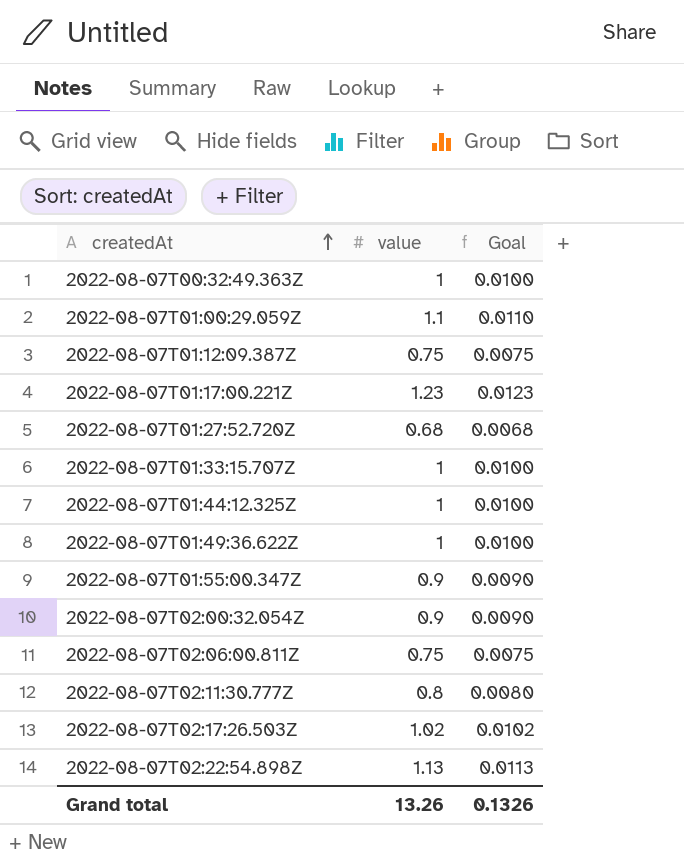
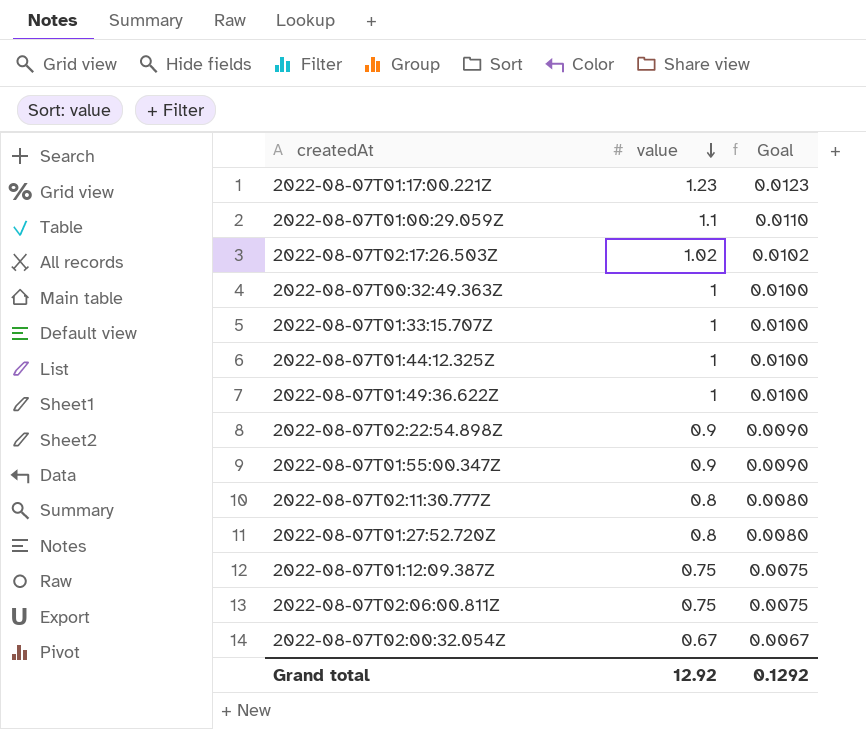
row order: createdAt ascending -> value descending
2022-08-07T02:22:54.898Z | value: 1.13 -> 0.9
2022-08-07T02:22:54.898Z | Goal: 0.0113 -> 0.0090
2022-08-07T01:27:52.720Z | value: 0.68 -> 0.8
2022-08-07T01:27:52.720Z | Goal: 0.0068 -> 0.0080
2022-08-07T02:00:32.054Z | value: 0.9 -> 0.67
2022-08-07T02:00:32.054Z | Goal: 0.0090 -> 0.0067
Grand total | value: 13.26 -> 12.92
Grand total | Goal: 0.1326 -> 0.1292

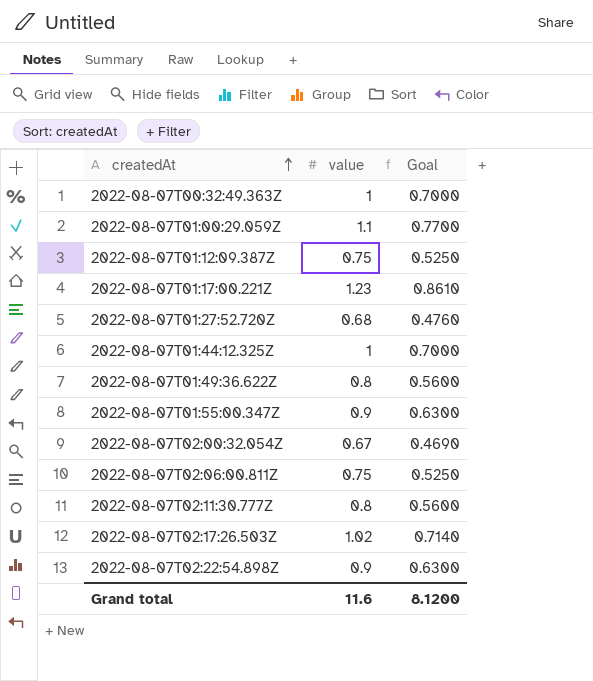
row order: value descending -> createdAt ascending
column Goal | formula: [value] * 0.01 -> [value] * 0.7
row 2022-08-07T01:33:15.707Z: 1 | 0.0100 -> none
2022-08-07T01:27:52.720Z | value: 0.8 -> 0.68
2022-08-07T01:49:36.622Z | value: 1 -> 0.8
Grand total | value: 12.92 -> 11.6
Grand total | Goal: 0.1292 -> 8.1200

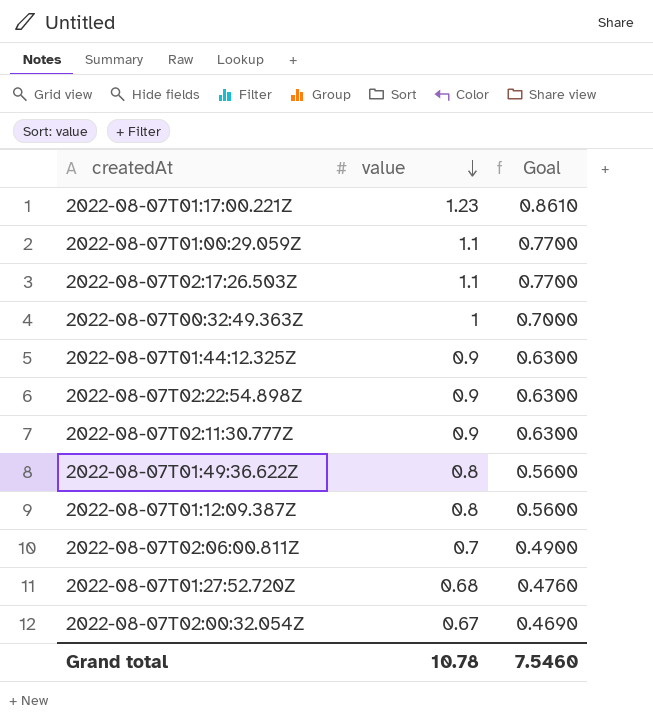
row order: createdAt ascending -> value descending
row 2022-08-07T01:55:00.347Z: 0.9 | 0.6300 -> none
2022-08-07T02:17:26.503Z | value: 1.02 -> 1.1
2022-08-07T02:17:26.503Z | Goal: 0.7140 -> 0.7700
2022-08-07T01:44:12.325Z | value: 1 -> 0.9
2022-08-07T01:44:12.325Z | Goal: 0.7000 -> 0.6300
2022-08-07T02:11:30.777Z | value: 0.8 -> 0.9
2022-08-07T02:11:30.777Z | Goal: 0.5600 -> 0.6300
2022-08-07T01:12:09.387Z | value: 0.75 -> 0.8
2022-08-07T01:12:09.387Z | Goal: 0.5250 -> 0.5600
2022-08-07T02:06:00.811Z | value: 0.75 -> 0.7
2022-08-07T02:06:00.811Z | Goal: 0.5250 -> 0.4900
Grand total | value: 11.6 -> 10.78
Grand total | Goal: 8.1200 -> 7.5460

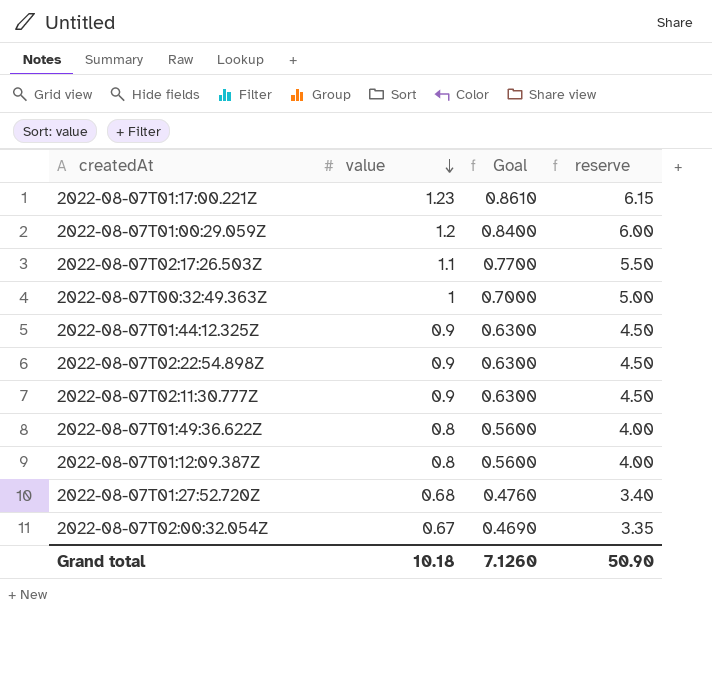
column reserve | formula: none -> [value] * 5
row 2022-08-07T02:06:00.811Z: 0.7 | 0.4900 -> none
2022-08-07T01:00:29.059Z | value: 1.1 -> 1.2
2022-08-07T01:00:29.059Z | Goal: 0.7700 -> 0.8400
Grand total | value: 10.78 -> 10.18
Grand total | Goal: 7.5460 -> 7.1260

